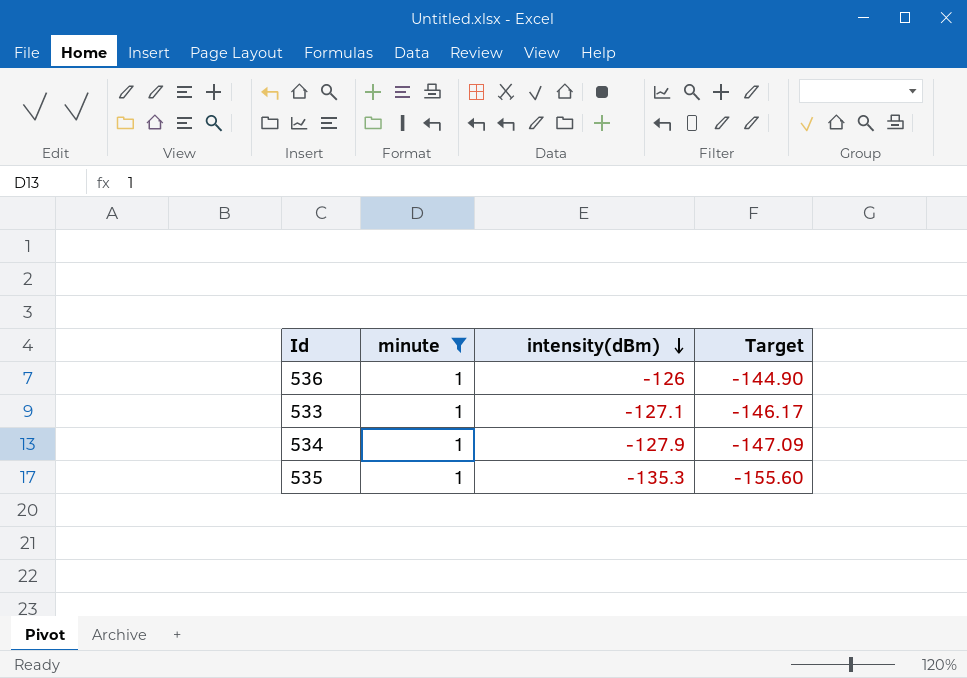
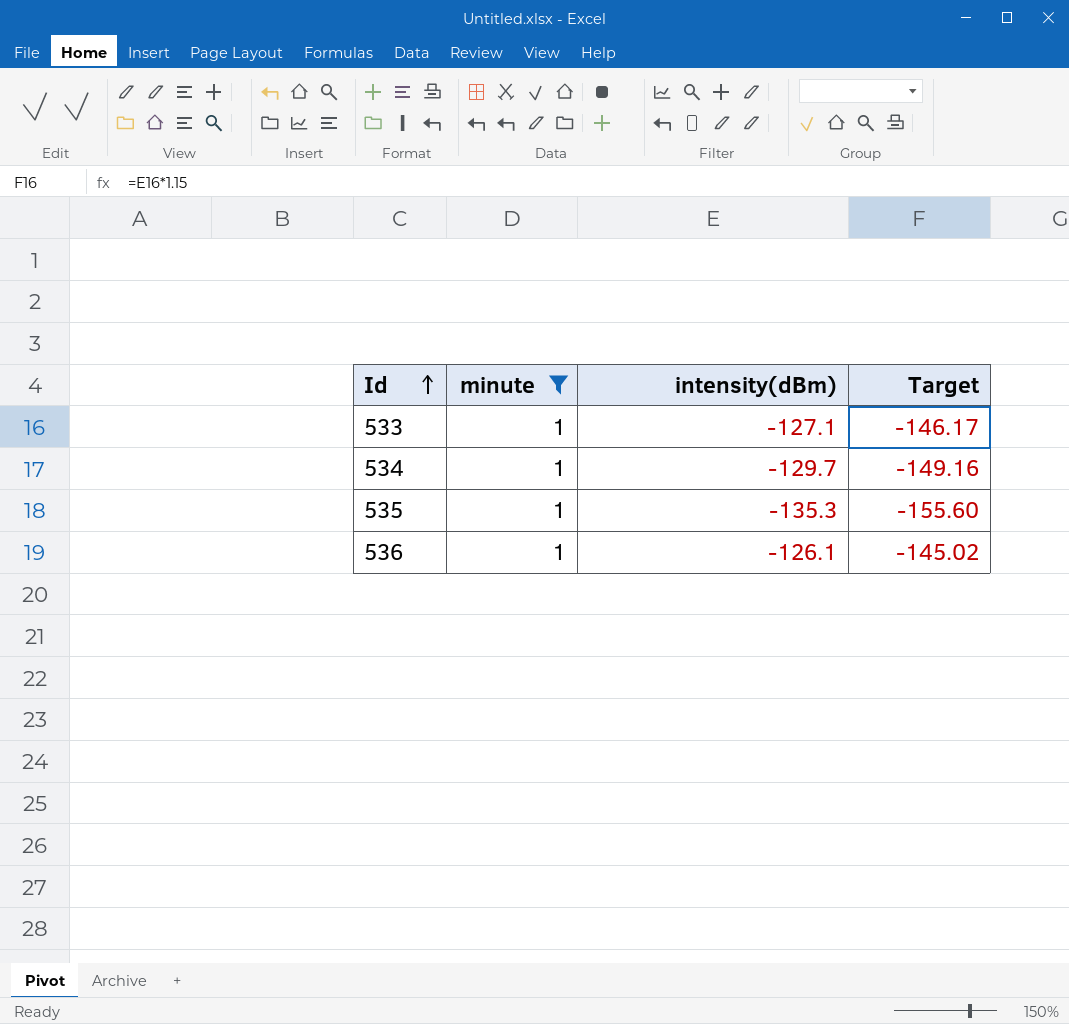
row order: intensity(dBm) descending -> Id ascending
534 | intensity(dBm): -127.9 -> -129.7
534 | Target: -147.09 -> -149.16
536 | intensity(dBm): -126 -> -126.1
536 | Target: -144.90 -> -145.02

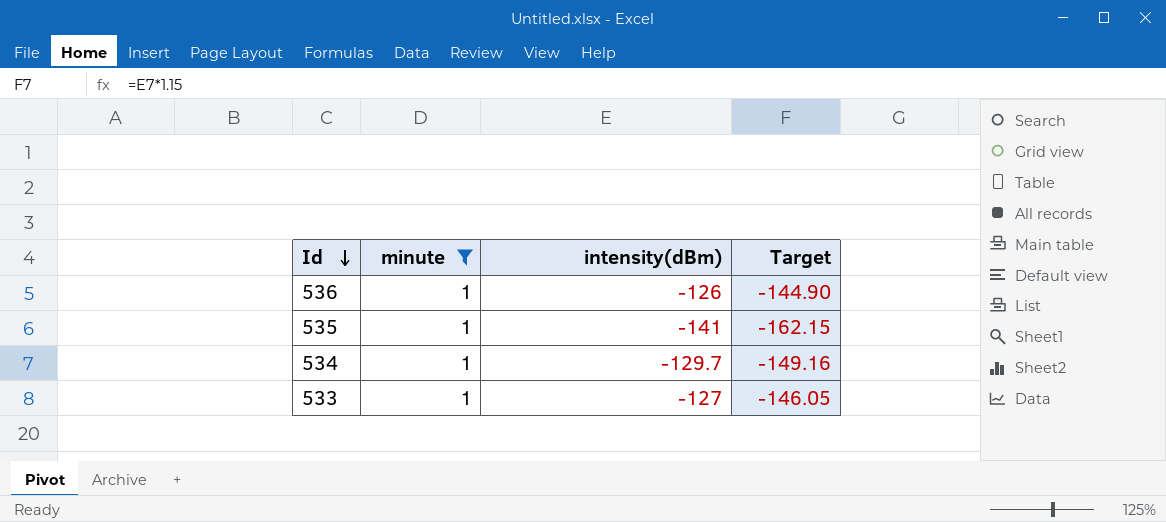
row order: Id ascending -> Id descending
536 | intensity(dBm): -126.1 -> -126
536 | Target: -145.02 -> -144.90
535 | intensity(dBm): -135.3 -> -141
535 | Target: -155.60 -> -162.15
533 | intensity(dBm): -127.1 -> -127
533 | Target: -146.17 -> -146.05

